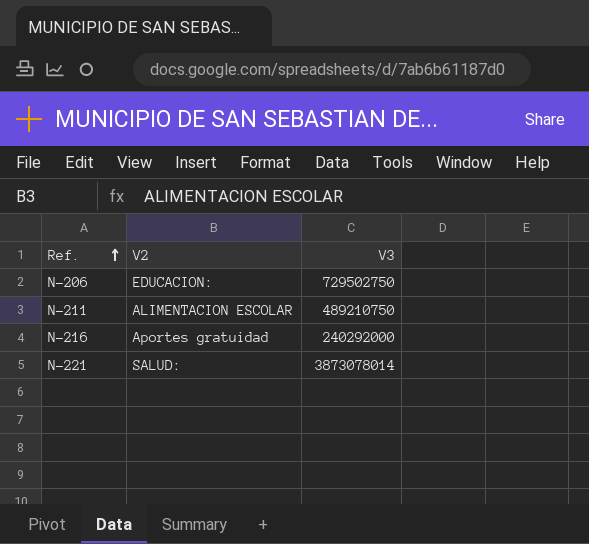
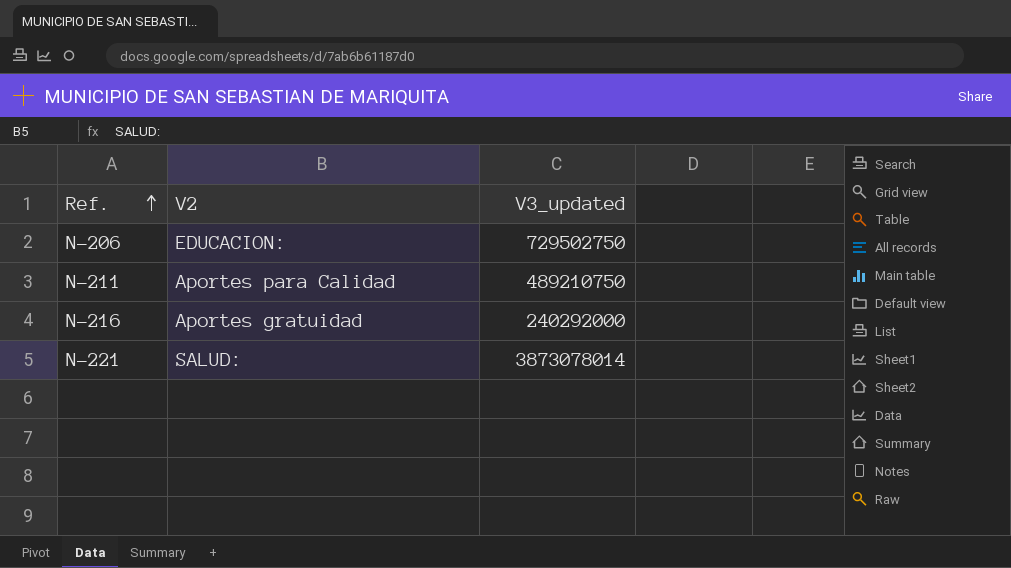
column name: V3 -> V3_updated
N-211 | V2: ALIMENTACION ESCOLAR -> Aportes para Calidad

